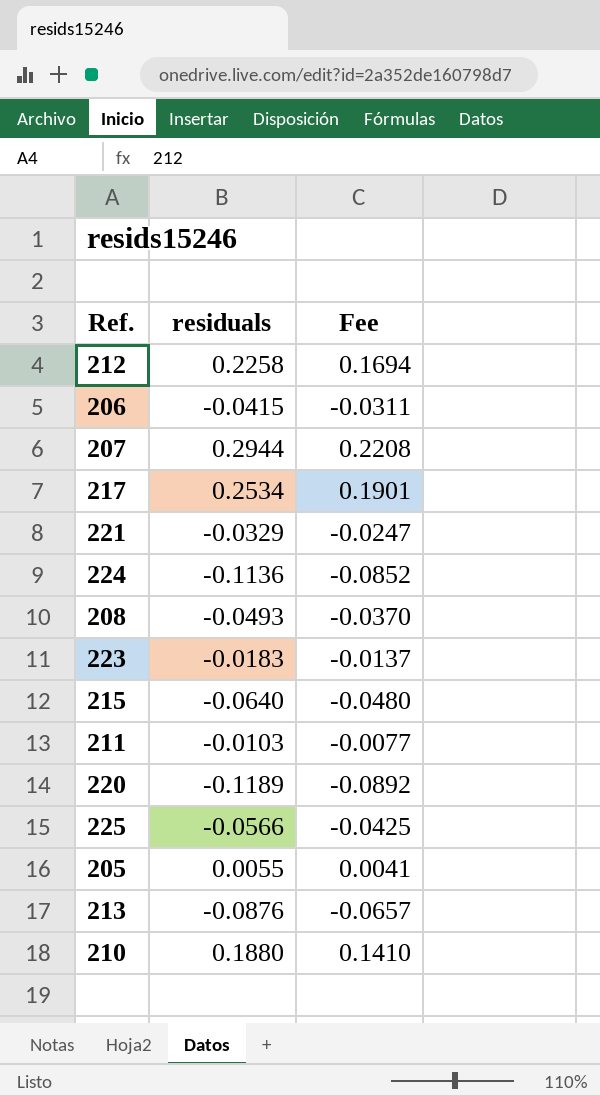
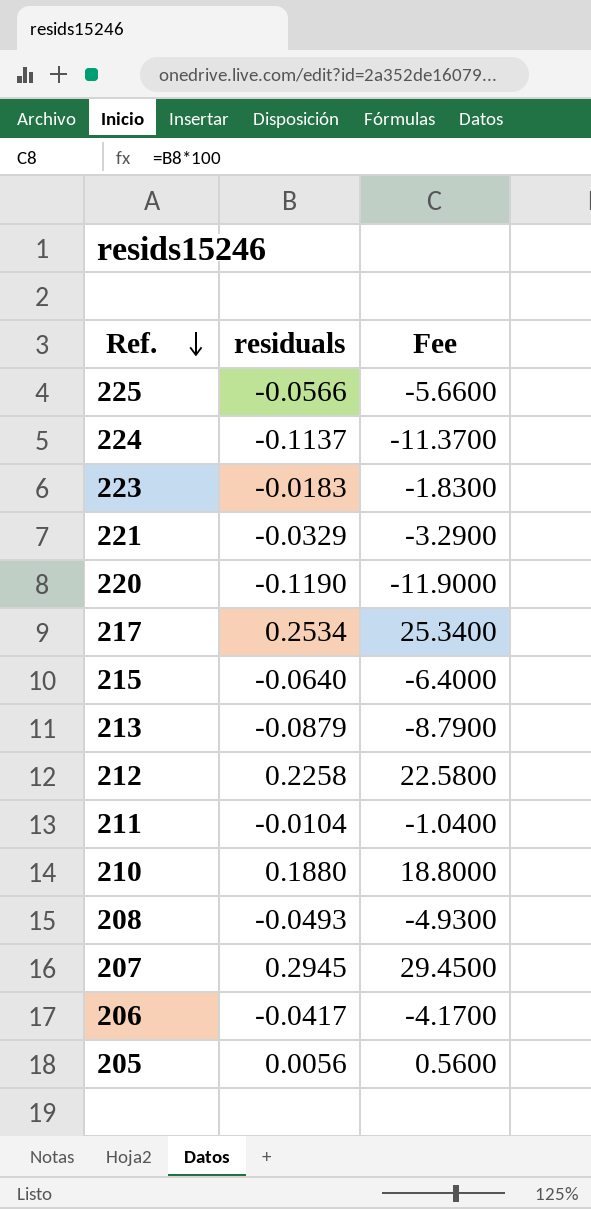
row order: none -> Ref. descending
column Fee | formula: [residuals] * 0.75 -> [residuals] * 100
224 | residuals: -0.1136 -> -0.1137
220 | residuals: -0.1189 -> -0.1190
213 | residuals: -0.0876 -> -0.0879
211 | residuals: -0.0103 -> -0.0104
207 | residuals: 0.2944 -> 0.2945
206 | residuals: -0.0415 -> -0.0417
205 | residuals: 0.0055 -> 0.0056

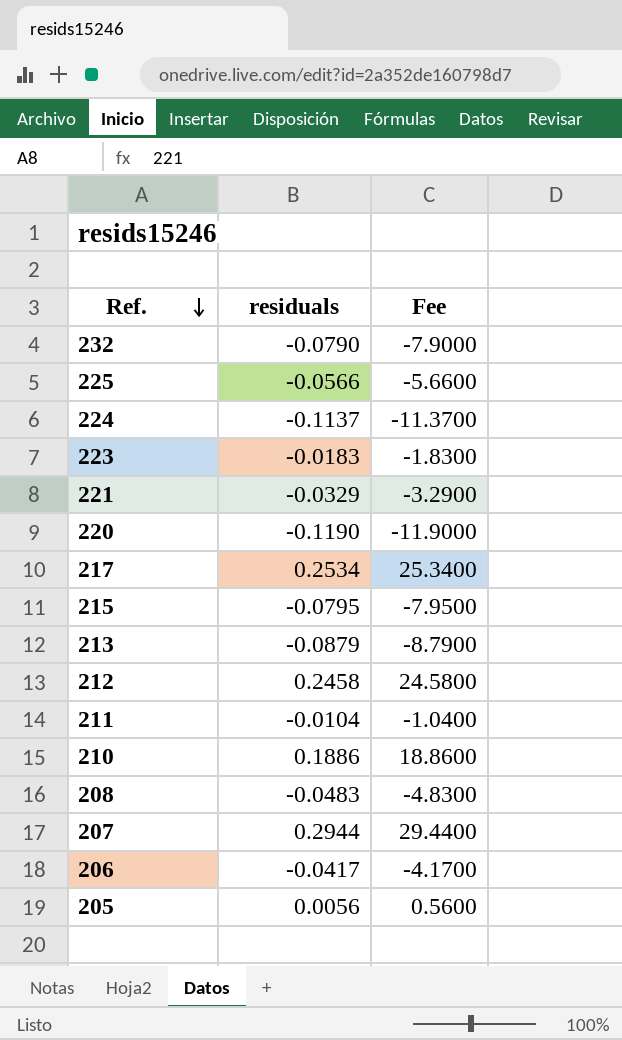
row 232: none -> -0.0790 | -7.9000
215 | residuals: -0.0640 -> -0.0795
215 | Fee: -6.4000 -> -7.9500
212 | residuals: 0.2258 -> 0.2458
212 | Fee: 22.5800 -> 24.5800
210 | residuals: 0.1880 -> 0.1886
210 | Fee: 18.8000 -> 18.8600
208 | residuals: -0.0493 -> -0.0483
208 | Fee: -4.9300 -> -4.8300
207 | residuals: 0.2945 -> 0.2944
207 | Fee: 29.4500 -> 29.4400

